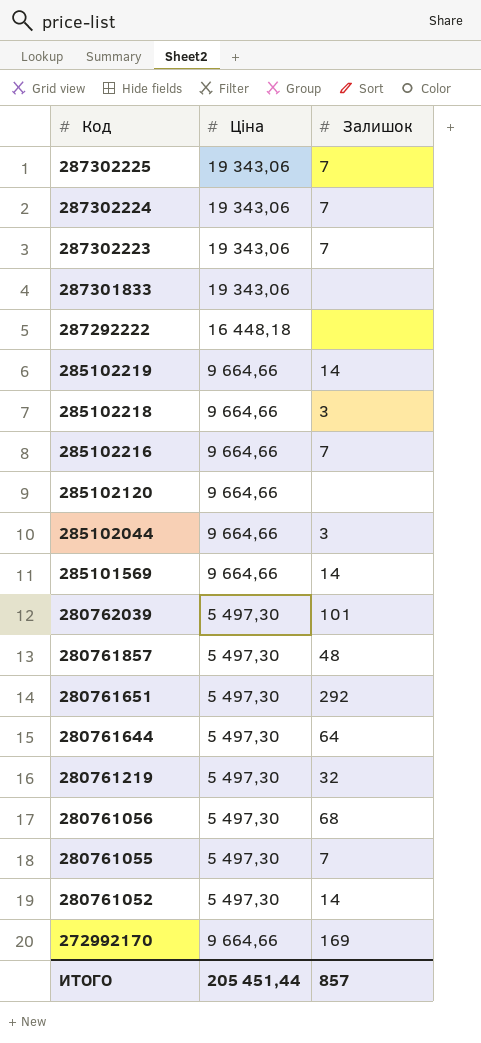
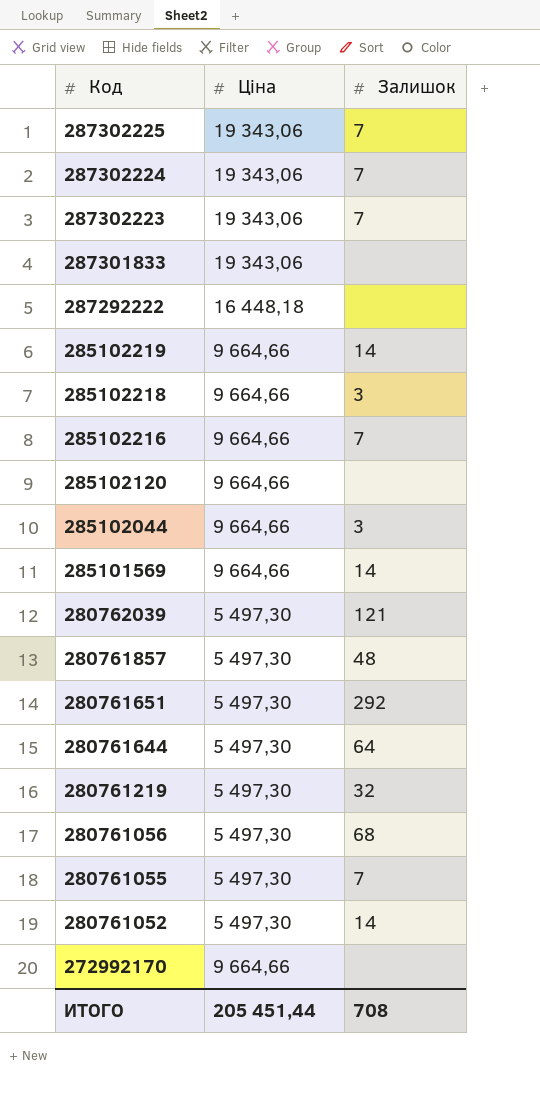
280762039 | Залишок: 101 -> 121
272992170 | Залишок: 169 -> none
ИТОГО | Залишок: 857 -> 708

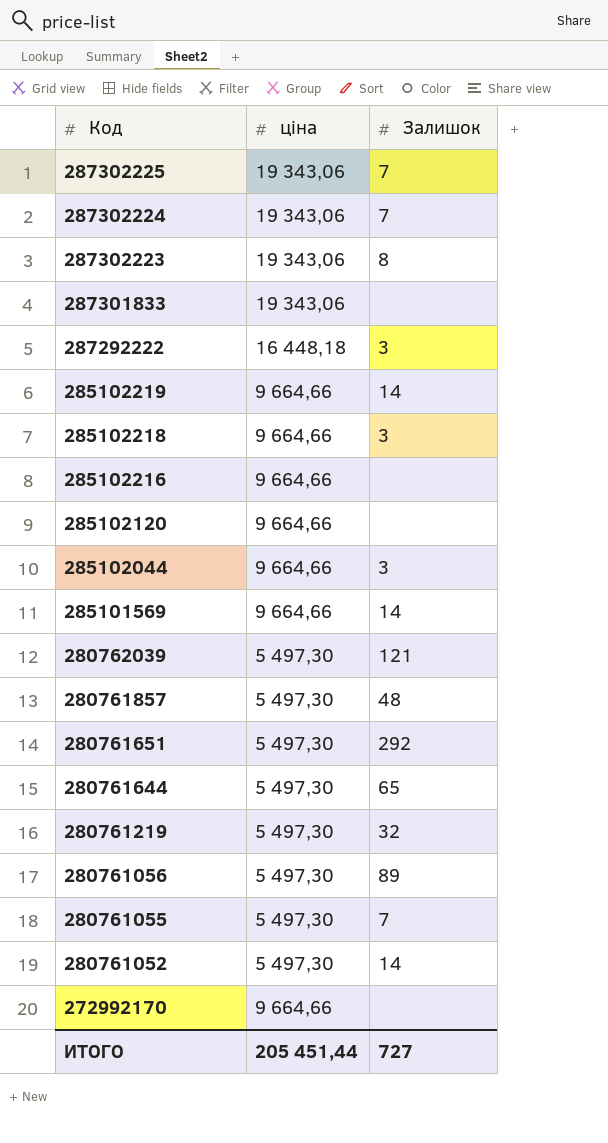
column name: Ціна -> ціна
287302223 | Залишок: 7 -> 8
287292222 | Залишок: none -> 3
285102216 | Залишок: 7 -> none
280761644 | Залишок: 64 -> 65
280761056 | Залишок: 68 -> 89
ИТОГО | Залишок: 708 -> 727

